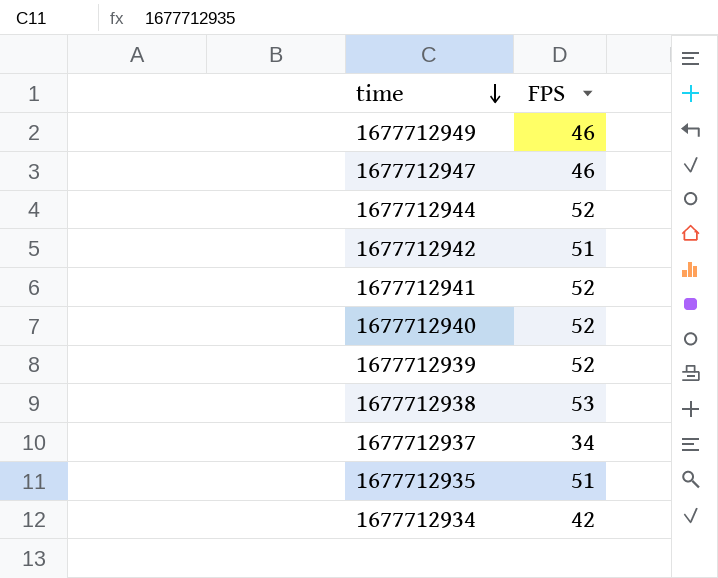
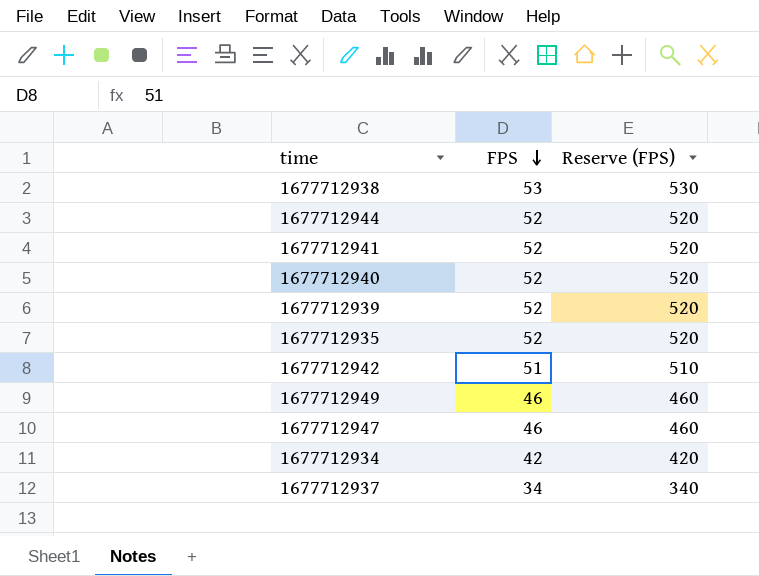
row order: time descending -> FPS descending
column Reserve (FPS) | formula: none -> [FPS] * 10
1677712935 | FPS: 51 -> 52

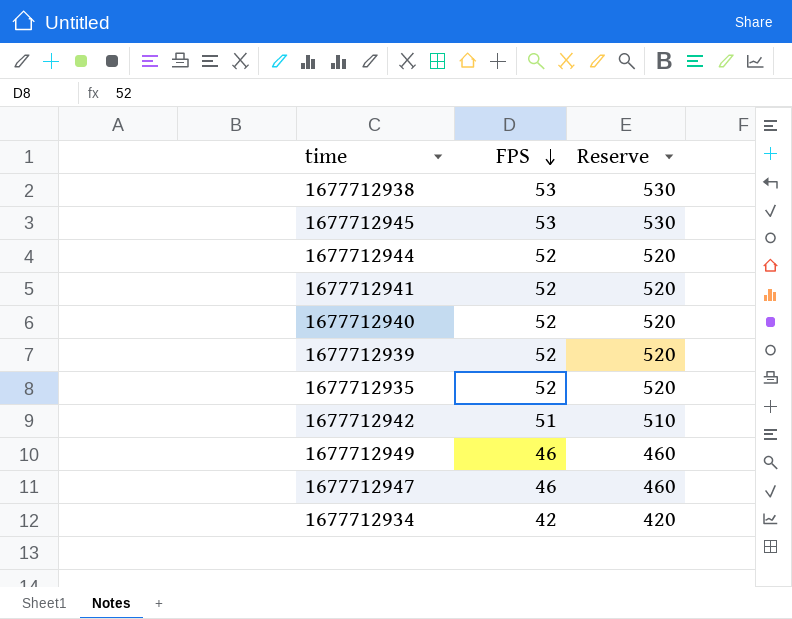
column name: Reserve (FPS) -> Reserve
row 1677712937: 34 | 340 -> none
row 1677712945: none -> 53 | 530

